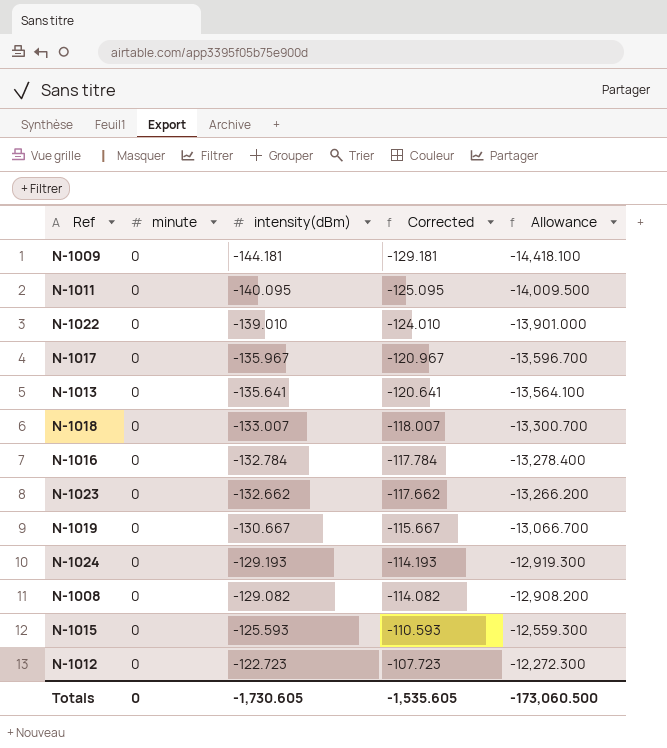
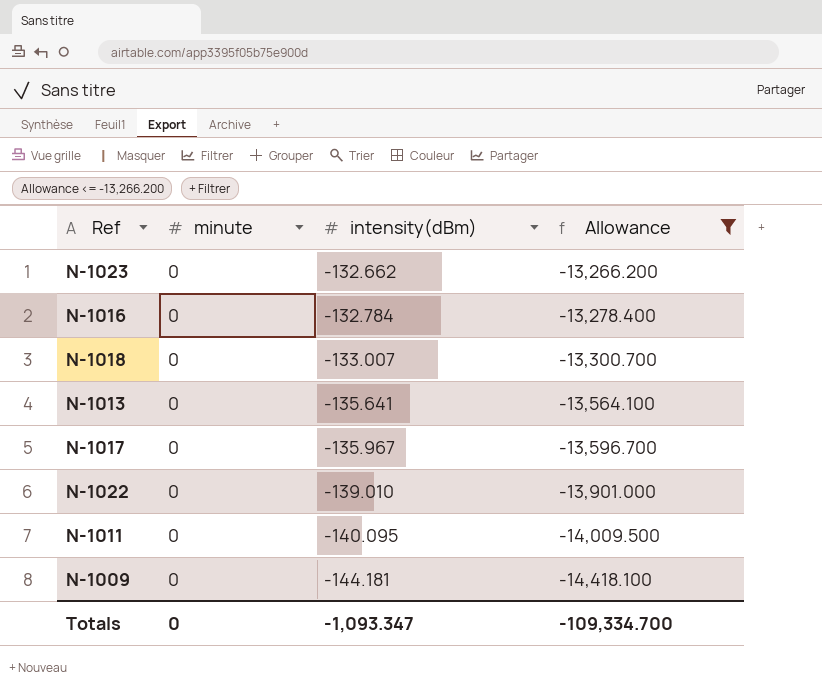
filter: none -> Allowance <= -13,266.200
row order: intensity(dBm) ascending -> intensity(dBm) descending
column Corrected | formula: [intensity(dBm)] + 15 -> none
Totals | intensity(dBm): -1,730.605 -> -1,093.347
Totals | Allowance: -173,060.500 -> -109,334.700

